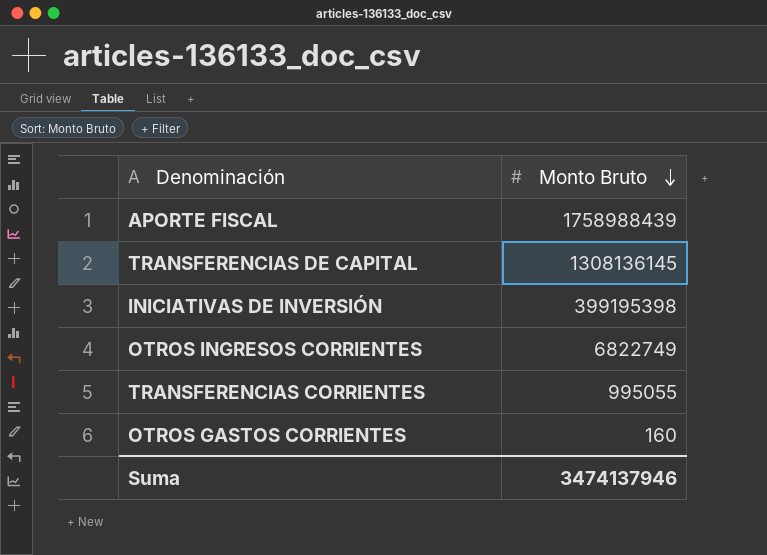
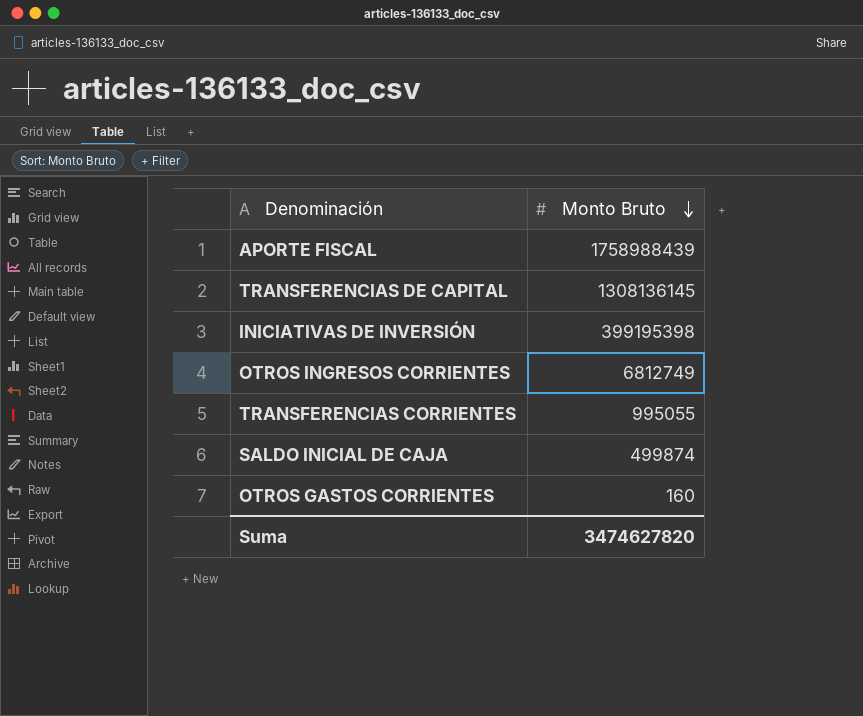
OTROS INGRESOS CORRIENTES | Monto Bruto: 6822749 -> 6812749
row SALDO INICIAL DE CAJA: none -> 499874
Suma | Monto Bruto: 3474137946 -> 3474627820

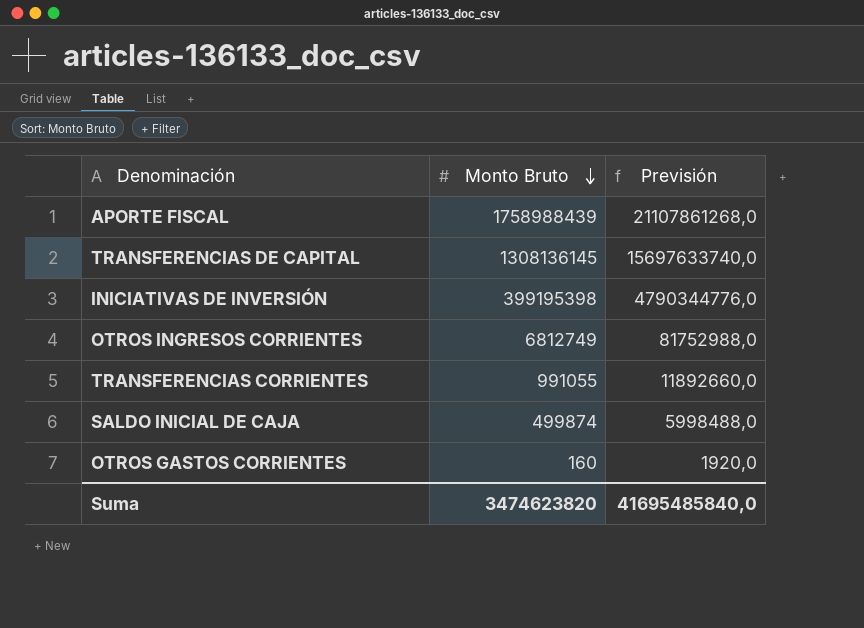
column Previsión | formula: none -> [Monto Bruto] * 12
TRANSFERENCIAS CORRIENTES | Monto Bruto: 995055 -> 991055
Suma | Monto Bruto: 3474627820 -> 3474623820

